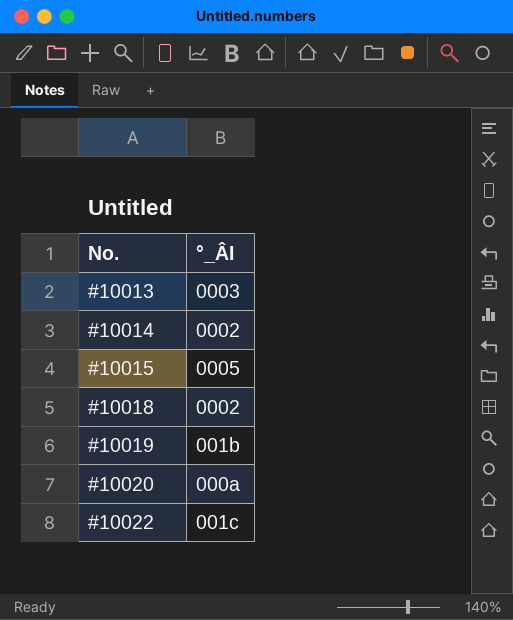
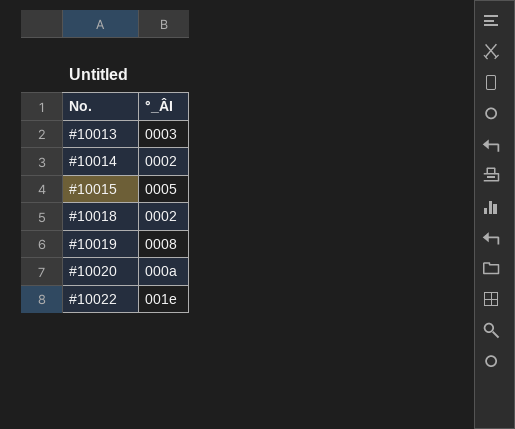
#10019 | °_ÂI: 001b -> 0008
#10022 | °_ÂI: 001c -> 001e

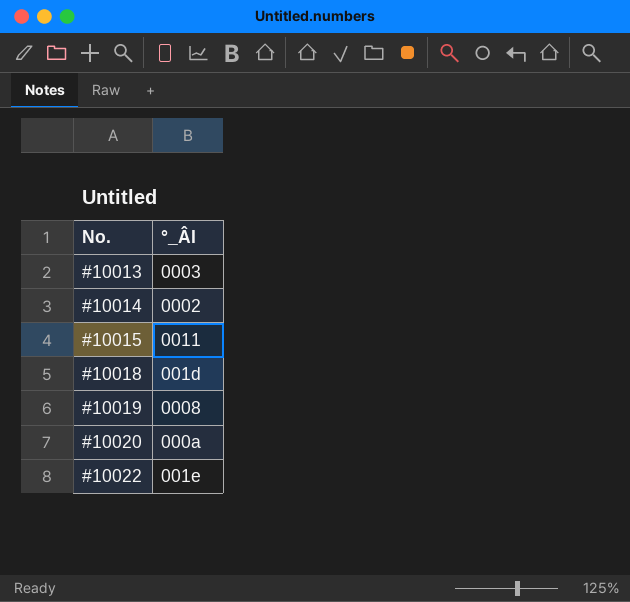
#10015 | °_ÂI: 0005 -> 0011
#10018 | °_ÂI: 0002 -> 001d

